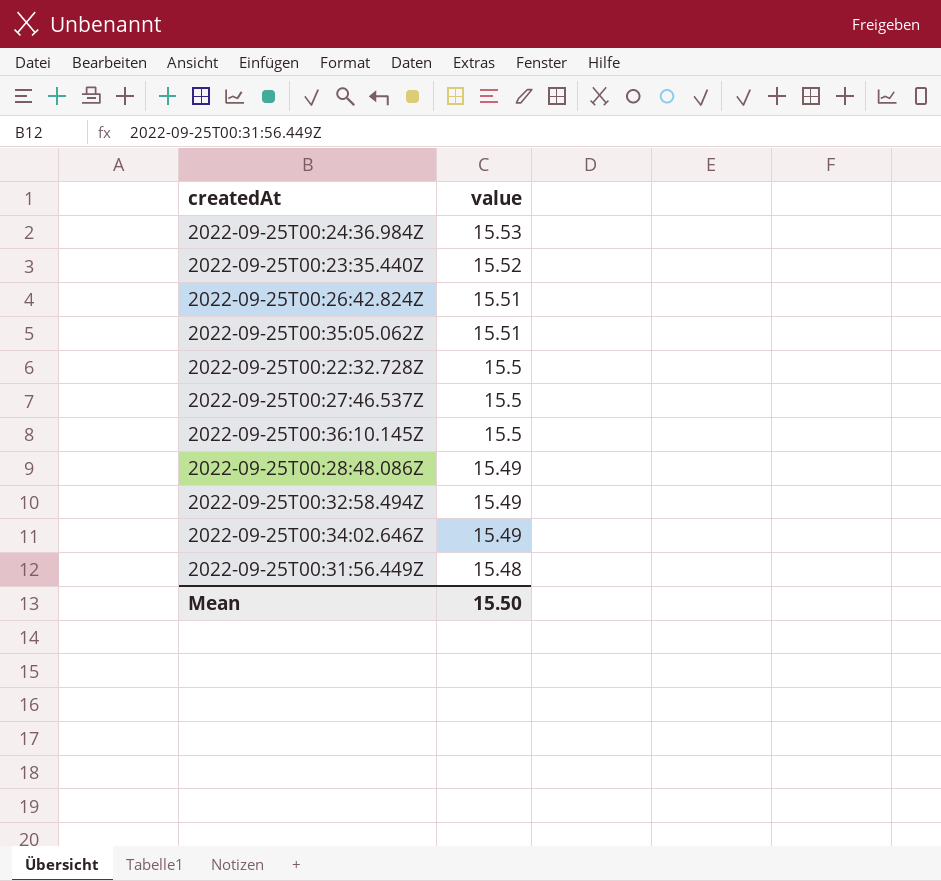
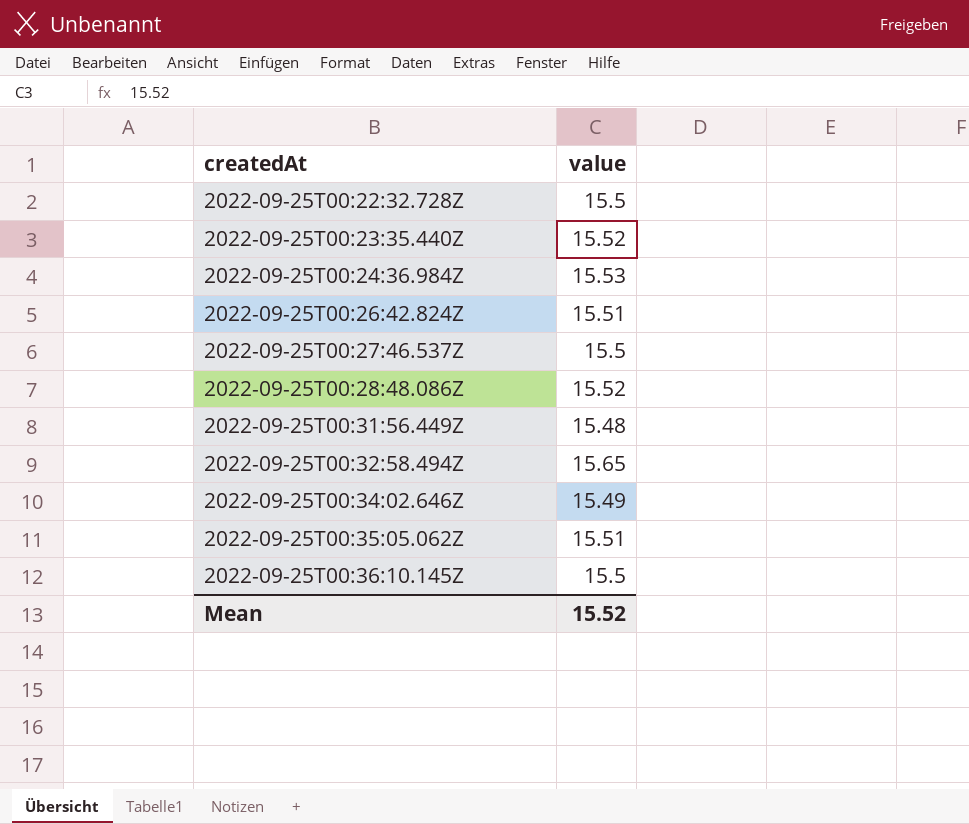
row order: value descending -> createdAt ascending
2022-09-25T00:28:48.086Z | value: 15.49 -> 15.52
2022-09-25T00:32:58.494Z | value: 15.49 -> 15.65
Mean | value: 15.50 -> 15.52

